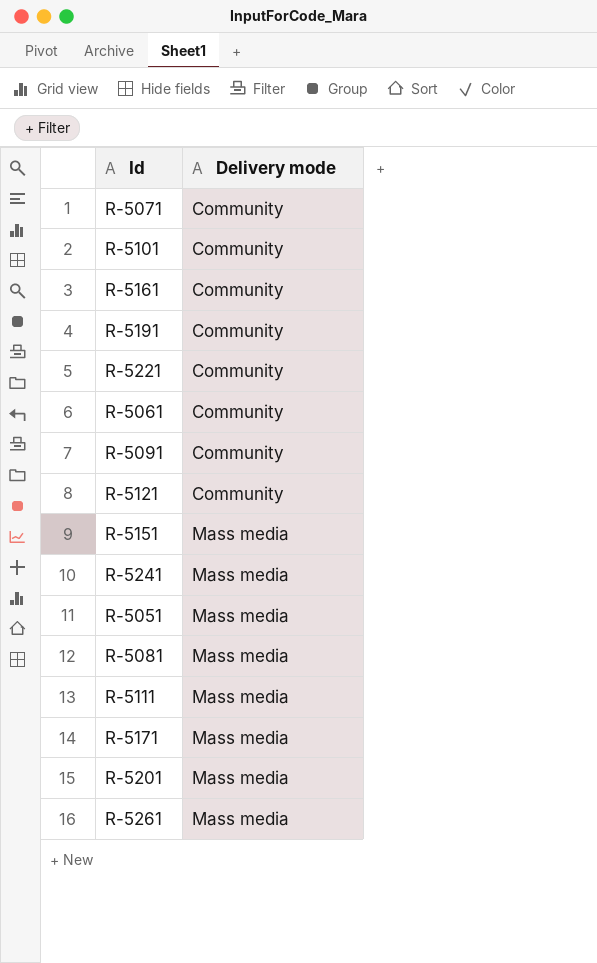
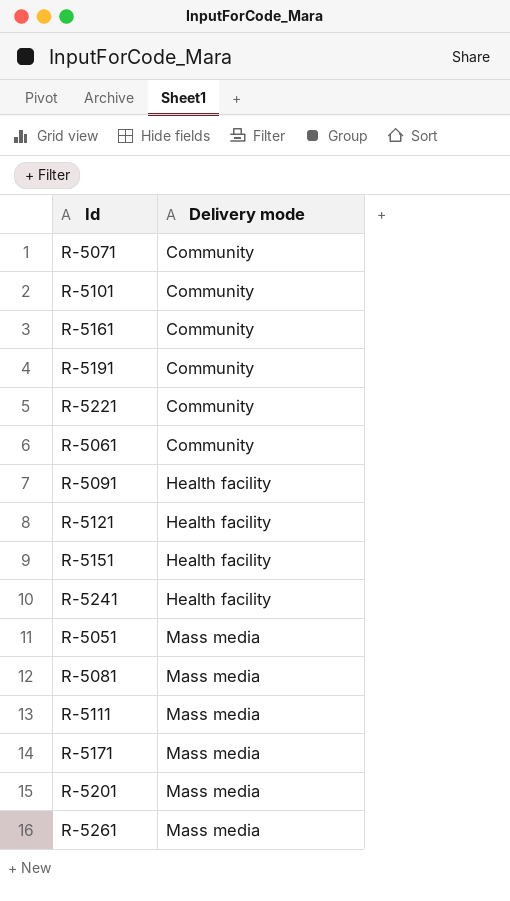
R-5091 | Delivery mode: Community -> Health facility
R-5121 | Delivery mode: Community -> Health facility
R-5151 | Delivery mode: Mass media -> Health facility
R-5241 | Delivery mode: Mass media -> Health facility

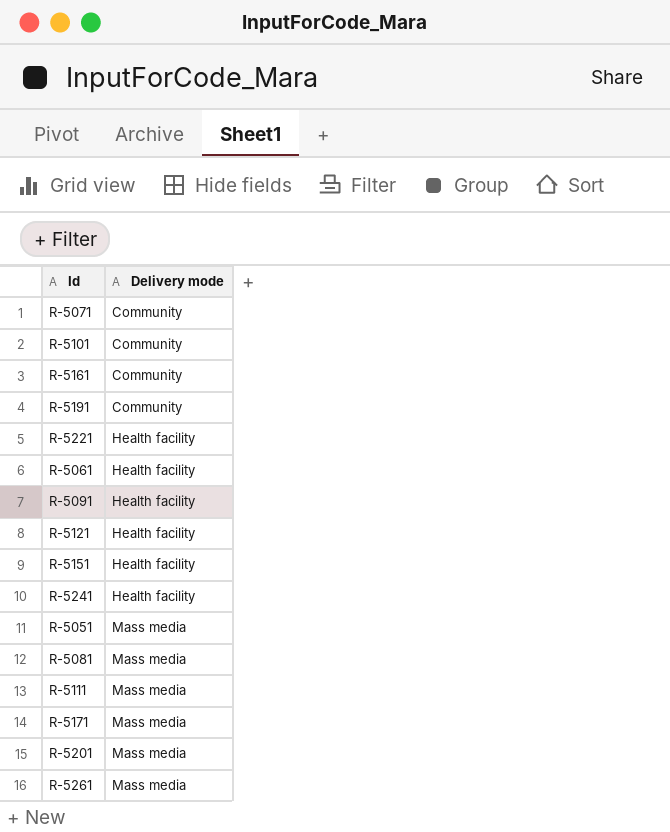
R-5221 | Delivery mode: Community -> Health facility
R-5061 | Delivery mode: Community -> Health facility

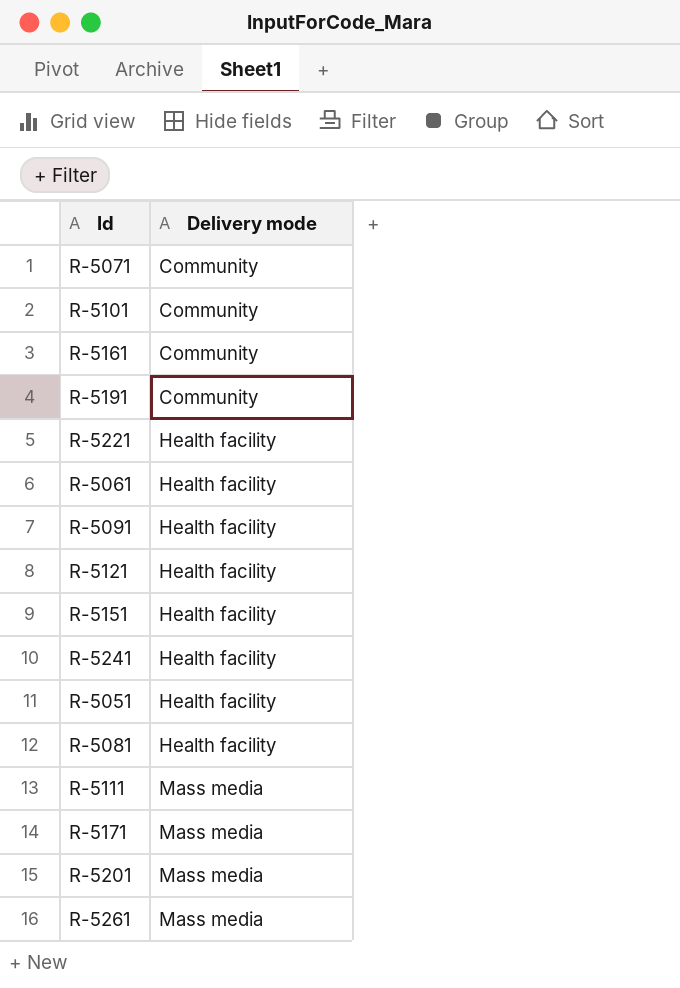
R-5051 | Delivery mode: Mass media -> Health facility
R-5081 | Delivery mode: Mass media -> Health facility

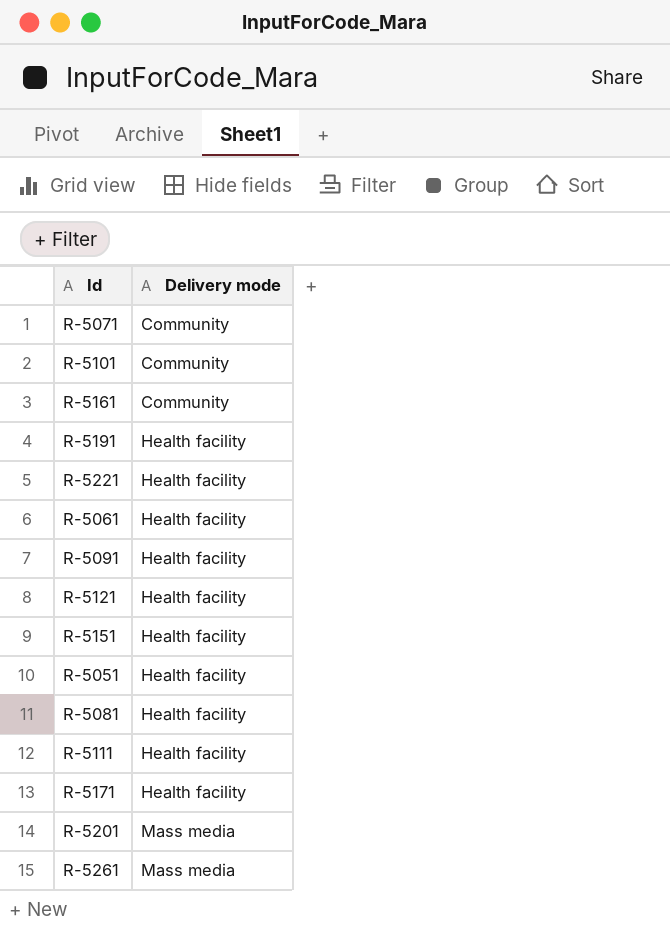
row R-5241: Health facility -> none
R-5191 | Delivery mode: Community -> Health facility
R-5111 | Delivery mode: Mass media -> Health facility
R-5171 | Delivery mode: Mass media -> Health facility

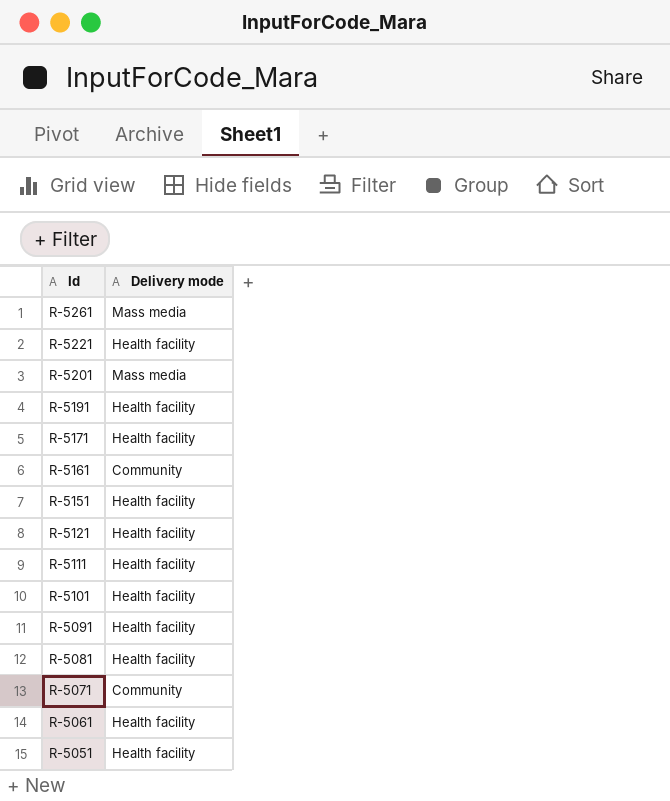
row order: Delivery mode ascending -> Id descending
R-5101 | Delivery mode: Community -> Health facility

